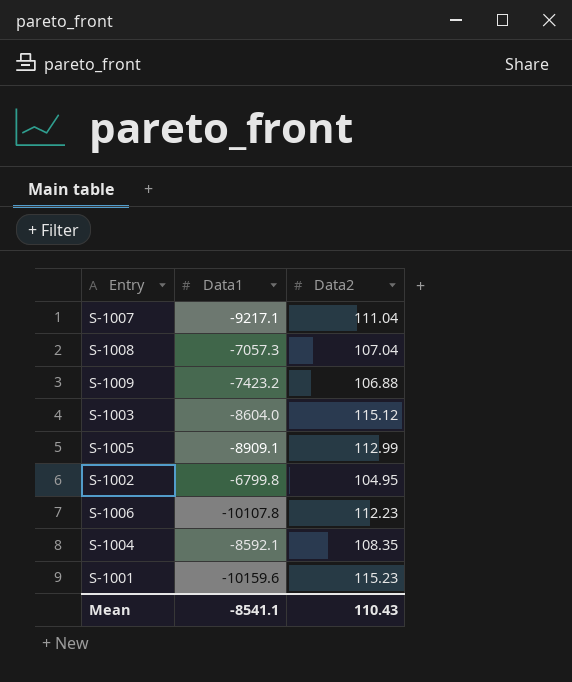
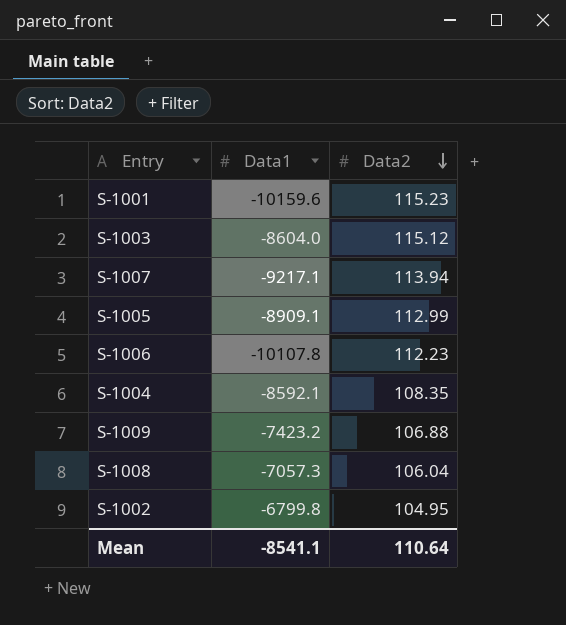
row order: none -> Data2 descending
S-1007 | Data2: 111.04 -> 113.94
S-1008 | Data2: 107.04 -> 106.04
Mean | Data2: 110.43 -> 110.64

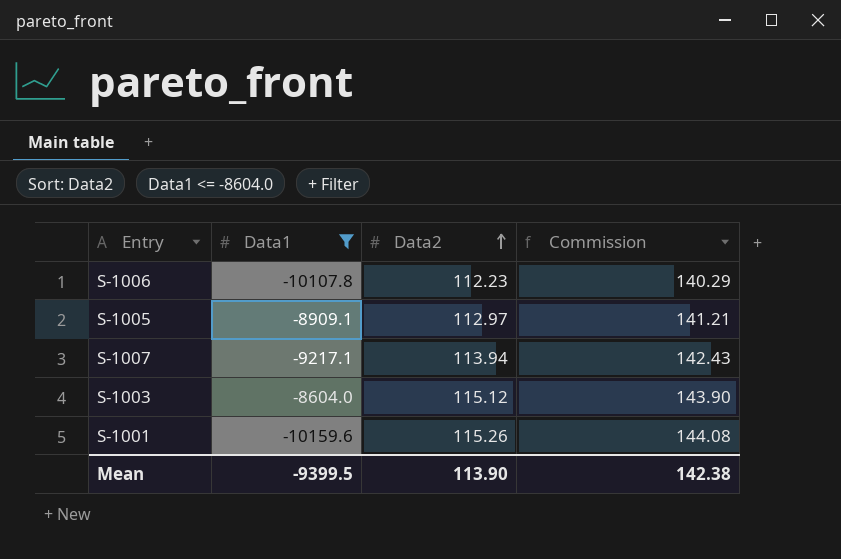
filter: none -> Data1 <= -8604.0
row order: Data2 descending -> Data2 ascending
column Commission | formula: none -> [Data2] * 1.25
S-1005 | Data2: 112.99 -> 112.97
S-1001 | Data2: 115.23 -> 115.26
Mean | Data1: -8541.1 -> -9399.5
Mean | Data2: 110.64 -> 113.90

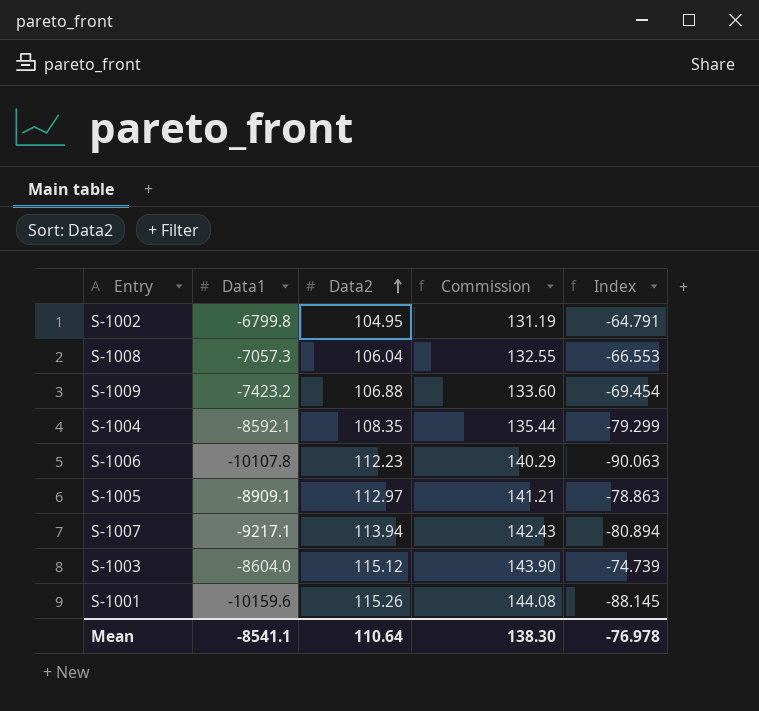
filter: Data1 <= -8604.0 -> none
column Index | formula: none -> [Data1] / [Data2]
Mean | Data1: -9399.5 -> -8541.1
Mean | Data2: 113.90 -> 110.64
Mean | Commission: 142.38 -> 138.30

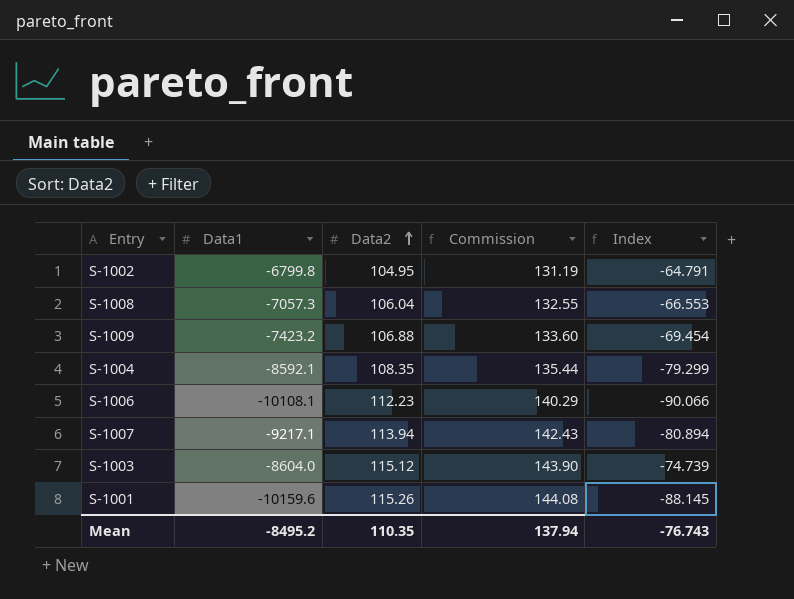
row S-1005: -8909.1 | 112.97 | 141.21 | -78.863 -> none
S-1006 | Data1: -10107.8 -> -10108.1
S-1006 | Index: -90.063 -> -90.066
Mean | Data1: -8541.1 -> -8495.2
Mean | Data2: 110.64 -> 110.35
Mean | Commission: 138.30 -> 137.94
Mean | Index: -76.978 -> -76.743

